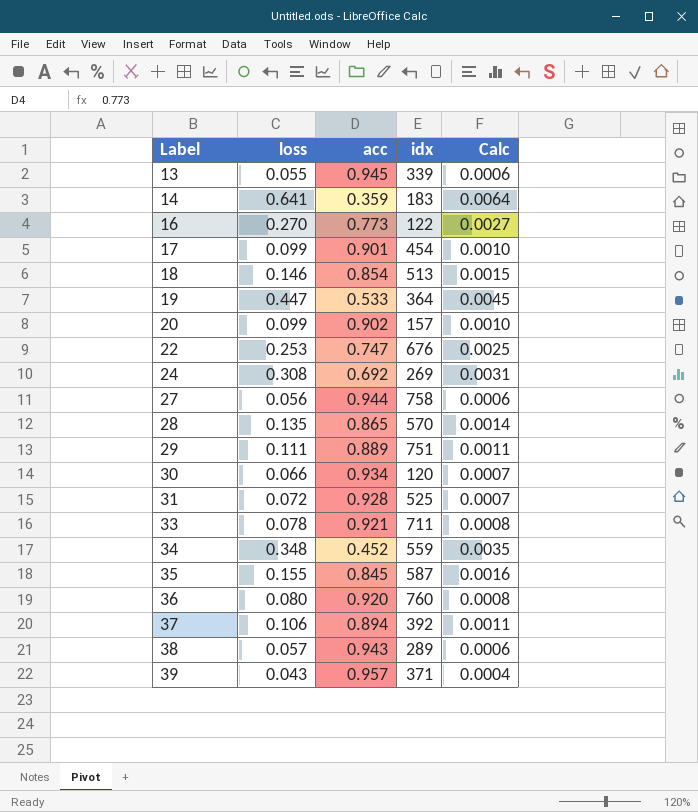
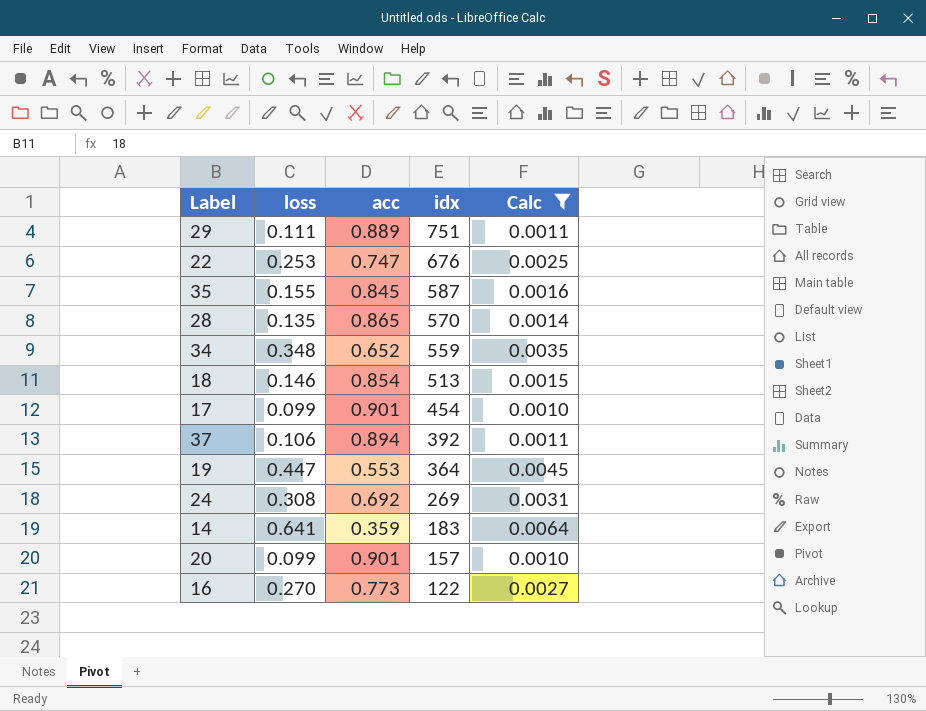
filter: none -> Calc >= 0.0010
row order: Label ascending -> idx descending
34 | acc: 0.452 -> 0.652
19 | acc: 0.533 -> 0.553
20 | acc: 0.902 -> 0.901

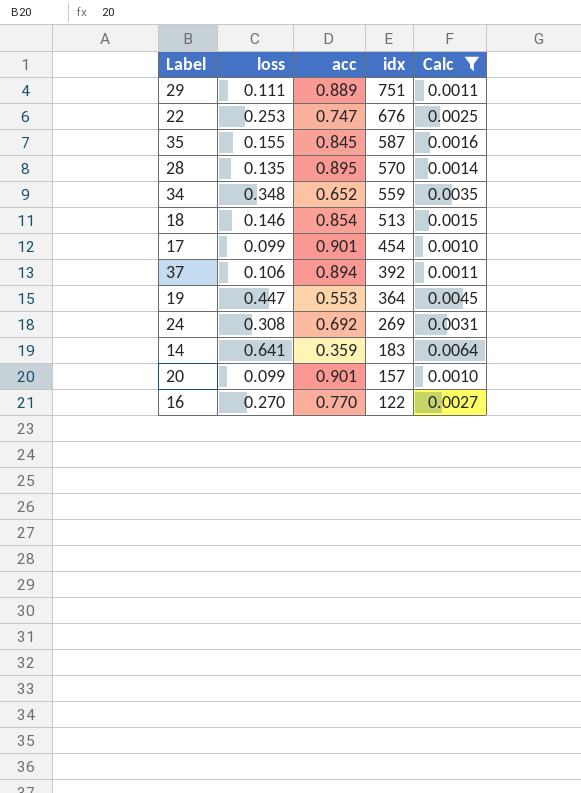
28 | acc: 0.865 -> 0.895
16 | acc: 0.773 -> 0.770

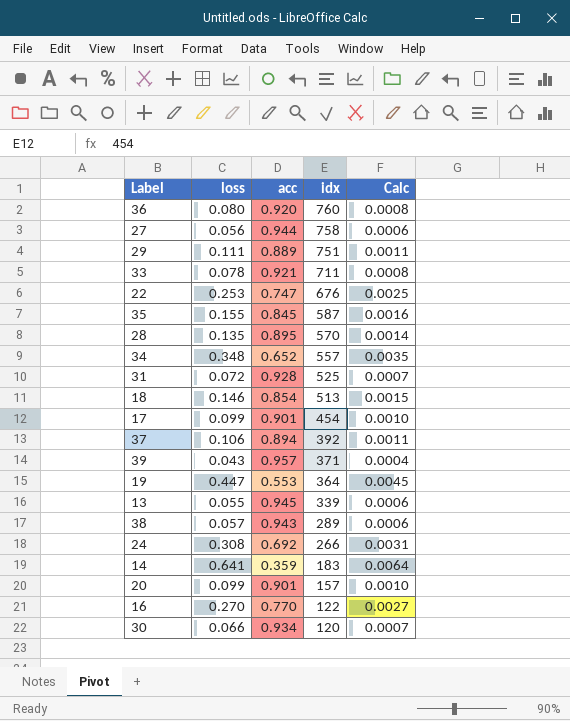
filter: Calc >= 0.0010 -> none
34 | idx: 559 -> 557
24 | idx: 269 -> 266

